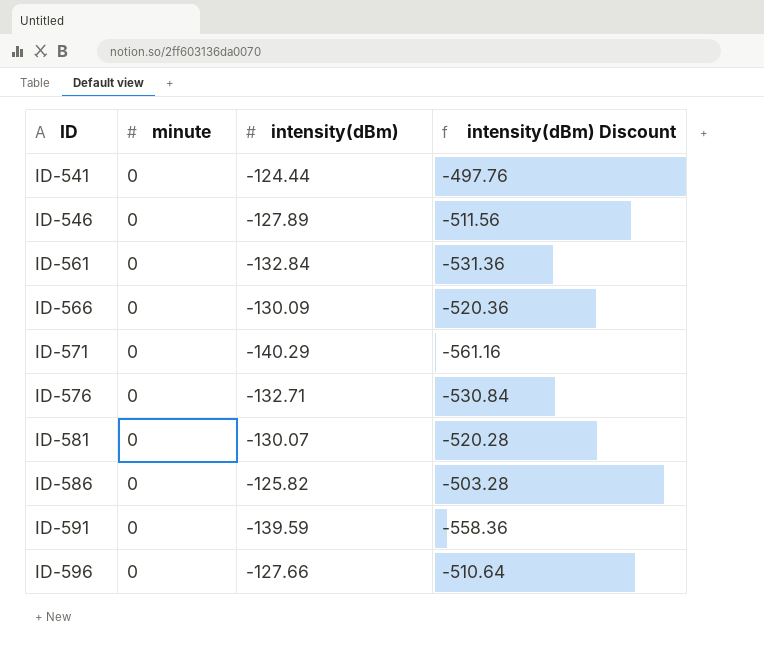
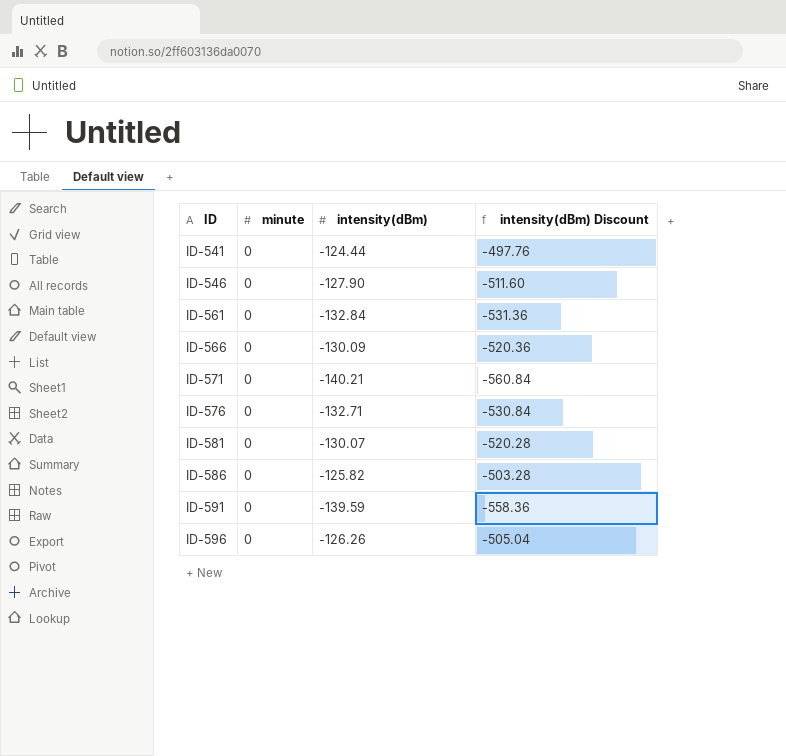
ID-546 | intensity(dBm): -127.89 -> -127.90
ID-546 | intensity(dBm) Discount: -511.56 -> -511.60
ID-571 | intensity(dBm): -140.29 -> -140.21
ID-571 | intensity(dBm) Discount: -561.16 -> -560.84
ID-596 | intensity(dBm): -127.66 -> -126.26
ID-596 | intensity(dBm) Discount: -510.64 -> -505.04

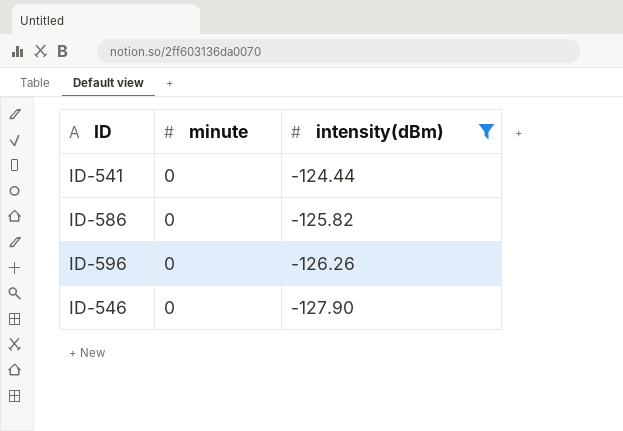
filter: none -> intensity(dBm) >= -127.90
row order: ID ascending -> intensity(dBm) descending
column intensity(dBm) Discount | formula: [intensity(dBm)] * 4 -> none

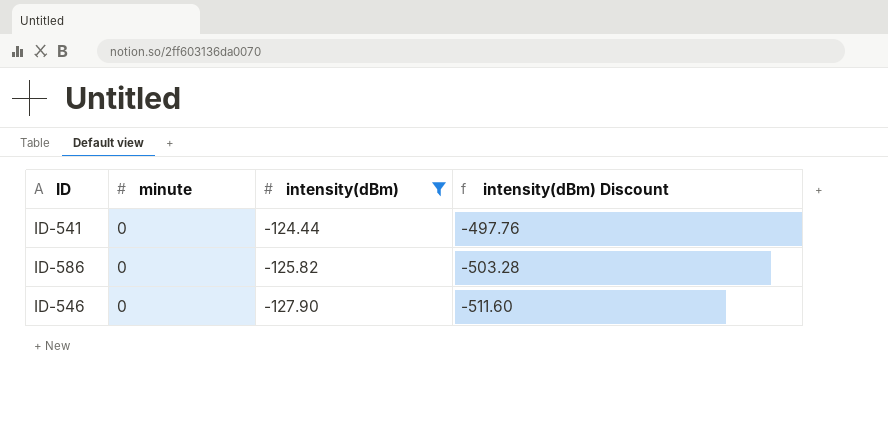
column intensity(dBm) Discount | formula: none -> [intensity(dBm)] * 4
row ID-596: 0 | -126.26 -> none

